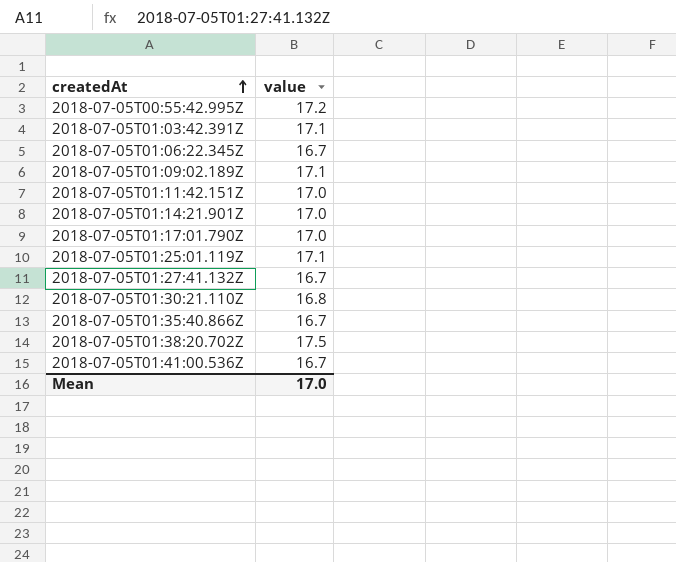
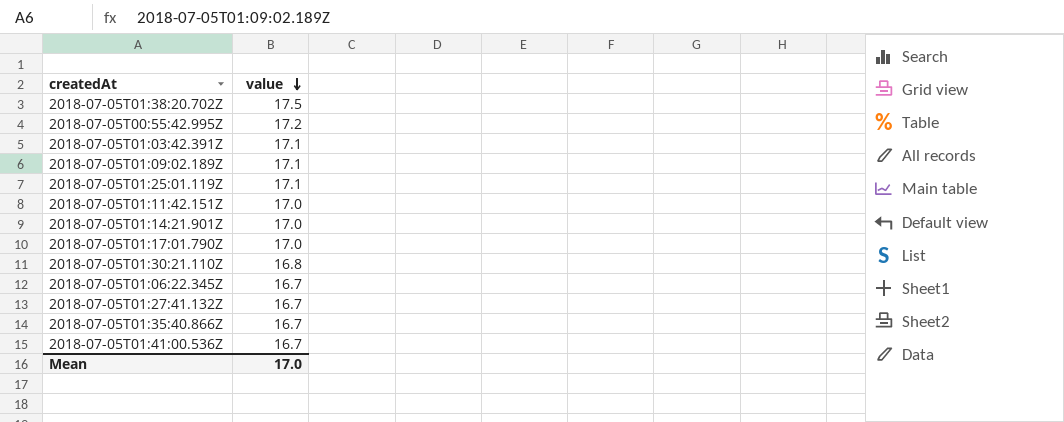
row order: createdAt ascending -> value descending

